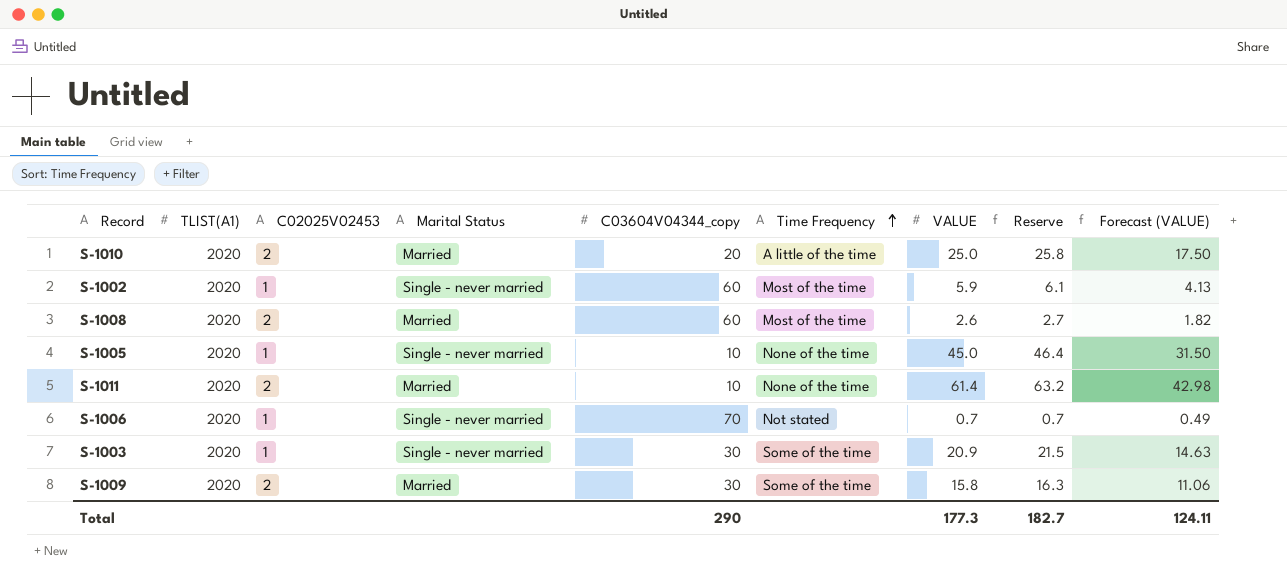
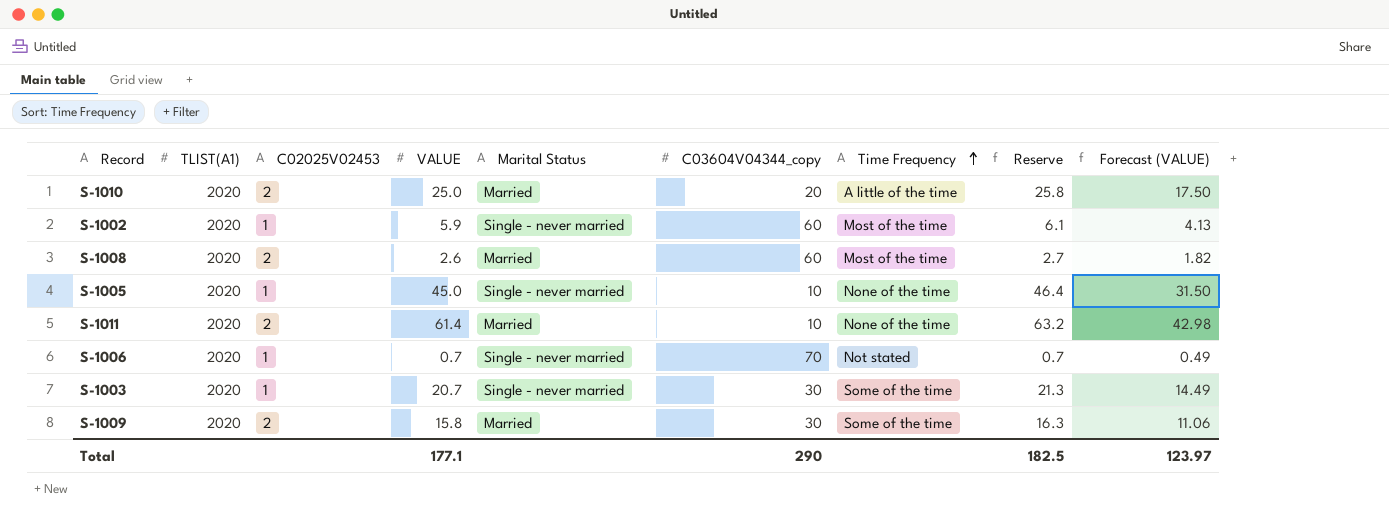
column VALUE | position: 7 -> 4
S-1003 | VALUE: 20.9 -> 20.7
S-1003 | Reserve: 21.5 -> 21.3
S-1003 | Forecast (VALUE): 14.63 -> 14.49
Total | VALUE: 177.3 -> 177.1
Total | Reserve: 182.7 -> 182.5
Total | Forecast (VALUE): 124.11 -> 123.97

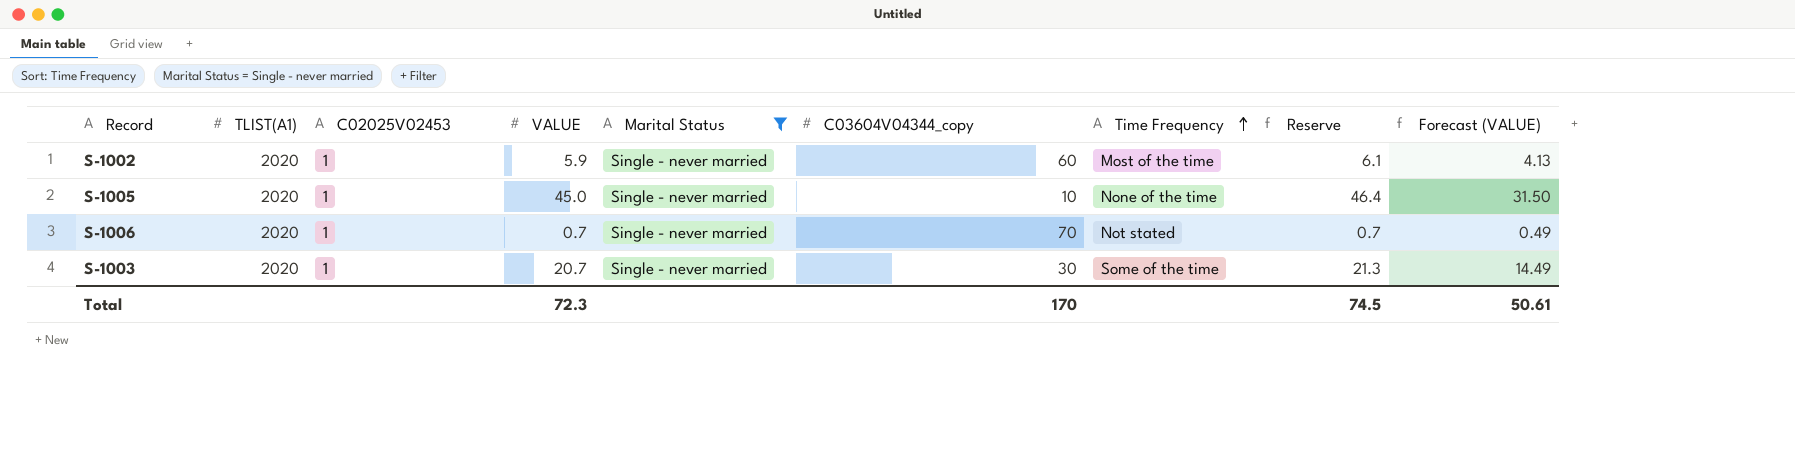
filter: none -> Marital Status = Single - never married
Total | VALUE: 177.1 -> 72.3
Total | C03604V04344_copy: 290 -> 170
Total | Reserve: 182.5 -> 74.5
Total | Forecast (VALUE): 123.97 -> 50.61

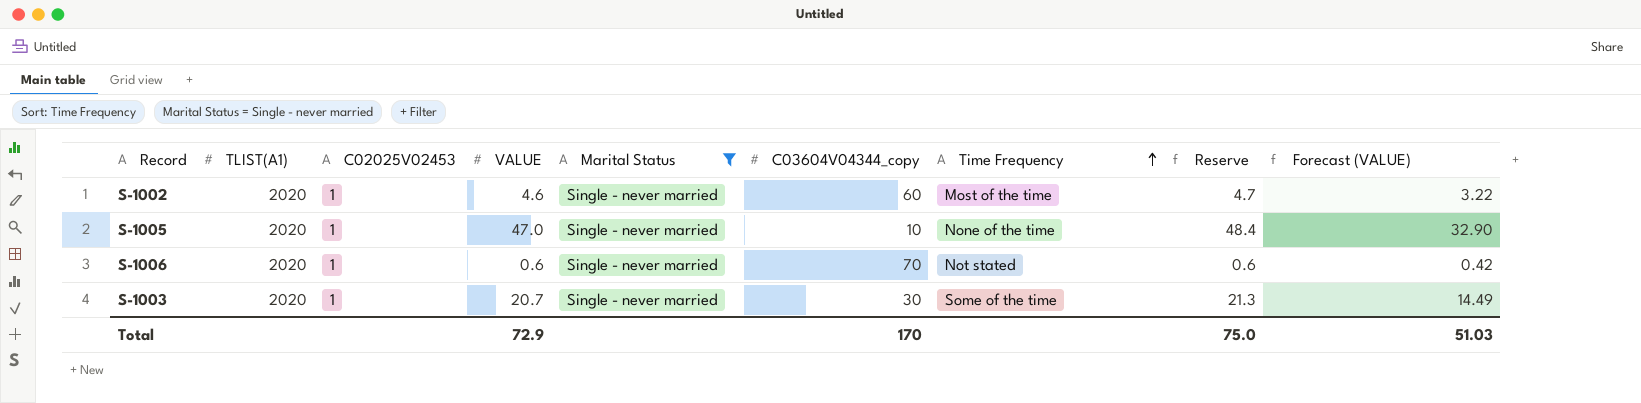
S-1002 | VALUE: 5.9 -> 4.6
S-1002 | Reserve: 6.1 -> 4.7
S-1002 | Forecast (VALUE): 4.13 -> 3.22
S-1005 | VALUE: 45.0 -> 47.0
S-1005 | Reserve: 46.4 -> 48.4
S-1005 | Forecast (VALUE): 31.50 -> 32.90
S-1006 | VALUE: 0.7 -> 0.6
S-1006 | Reserve: 0.7 -> 0.6
S-1006 | Forecast (VALUE): 0.49 -> 0.42
Total | VALUE: 72.3 -> 72.9
Total | Reserve: 74.5 -> 75.0
Total | Forecast (VALUE): 50.61 -> 51.03

